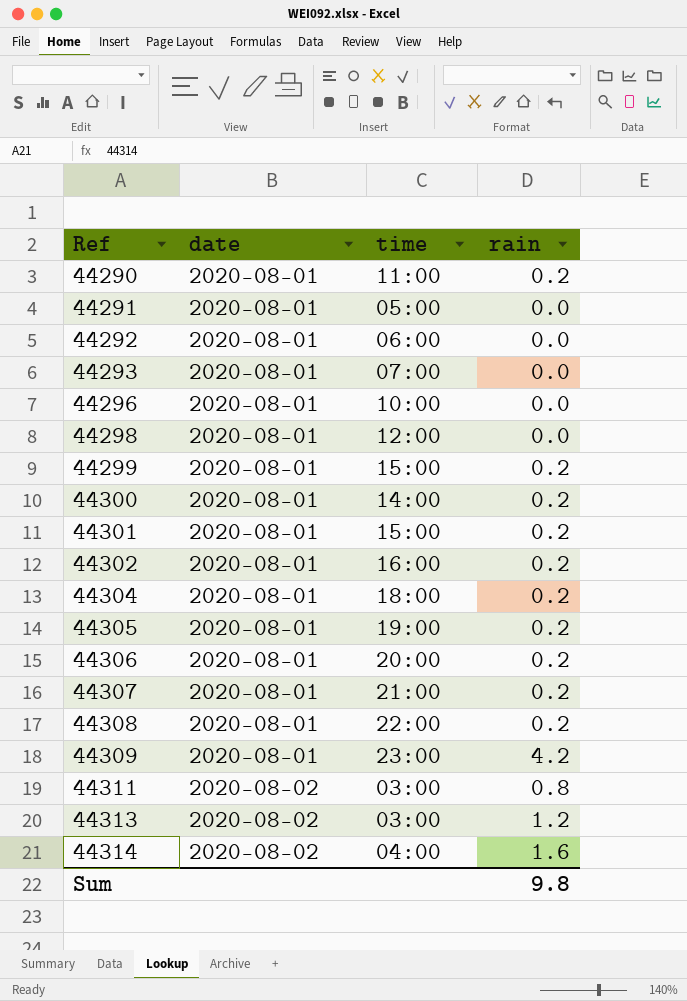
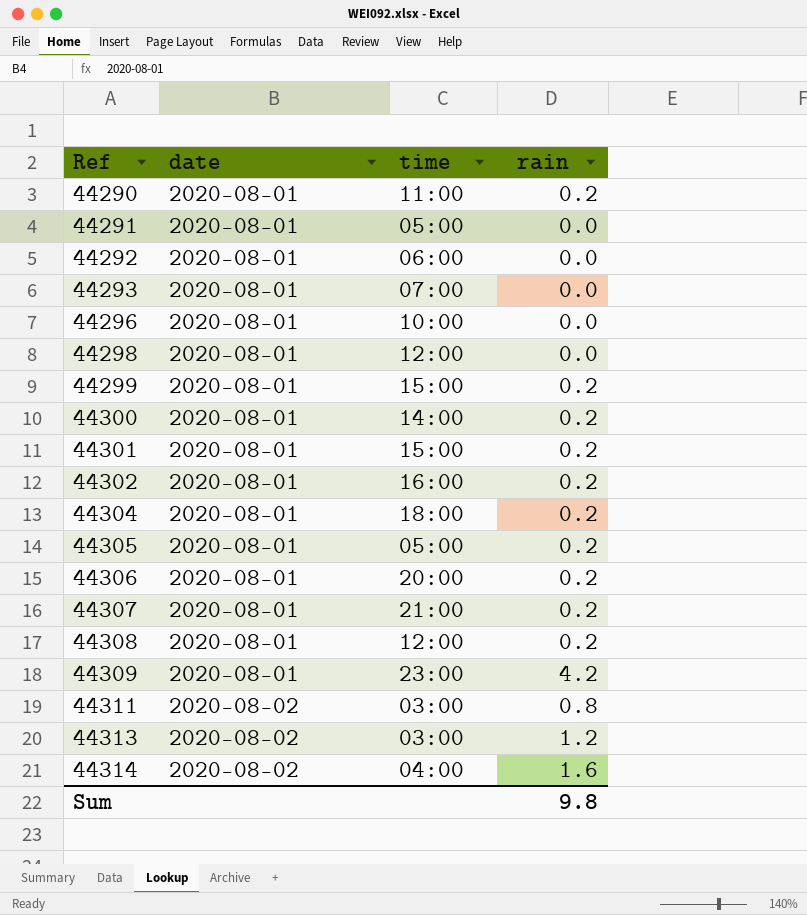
44305 | time: 19:00 -> 05:00
44308 | time: 22:00 -> 12:00

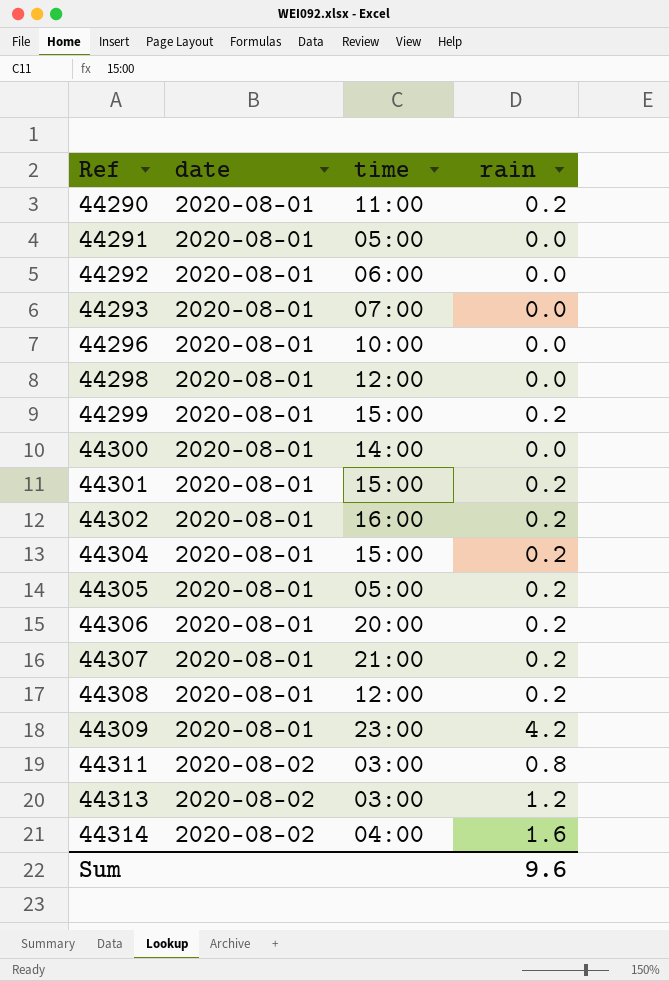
44300 | rain: 0.2 -> 0.0
44304 | time: 18:00 -> 15:00
Sum | rain: 9.8 -> 9.6

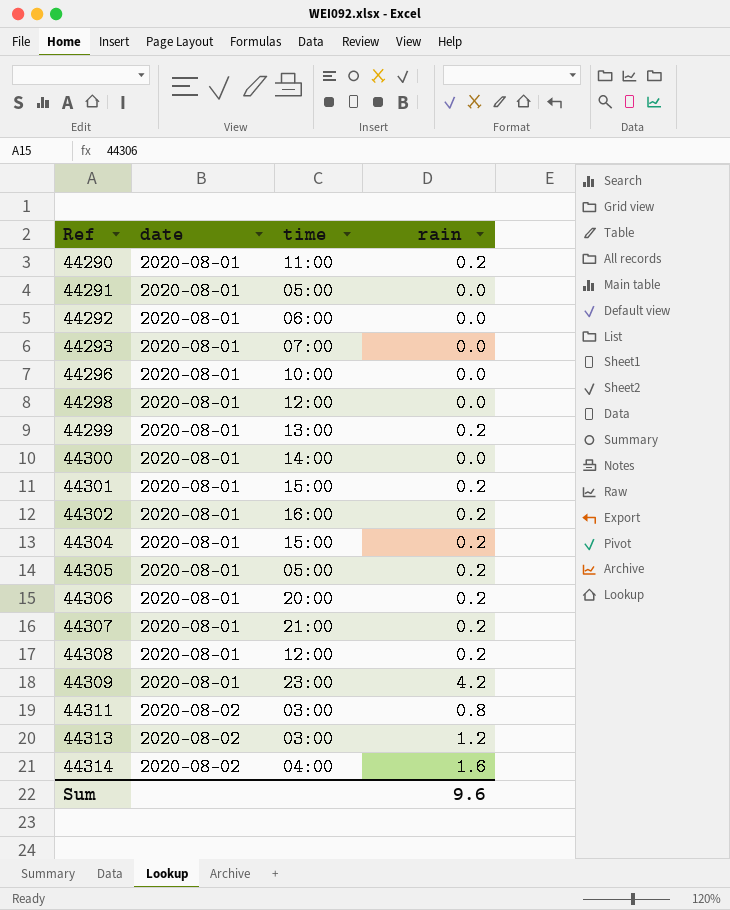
44299 | time: 15:00 -> 13:00

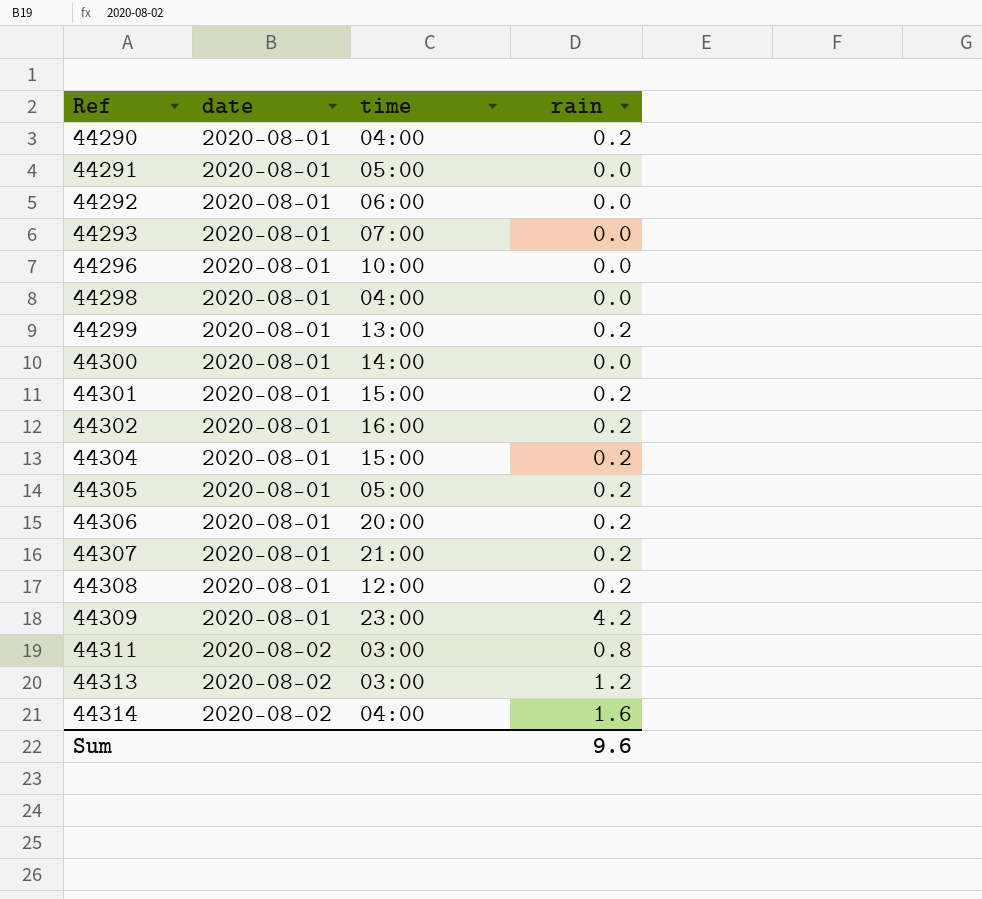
44290 | time: 11:00 -> 04:00
44298 | time: 12:00 -> 04:00

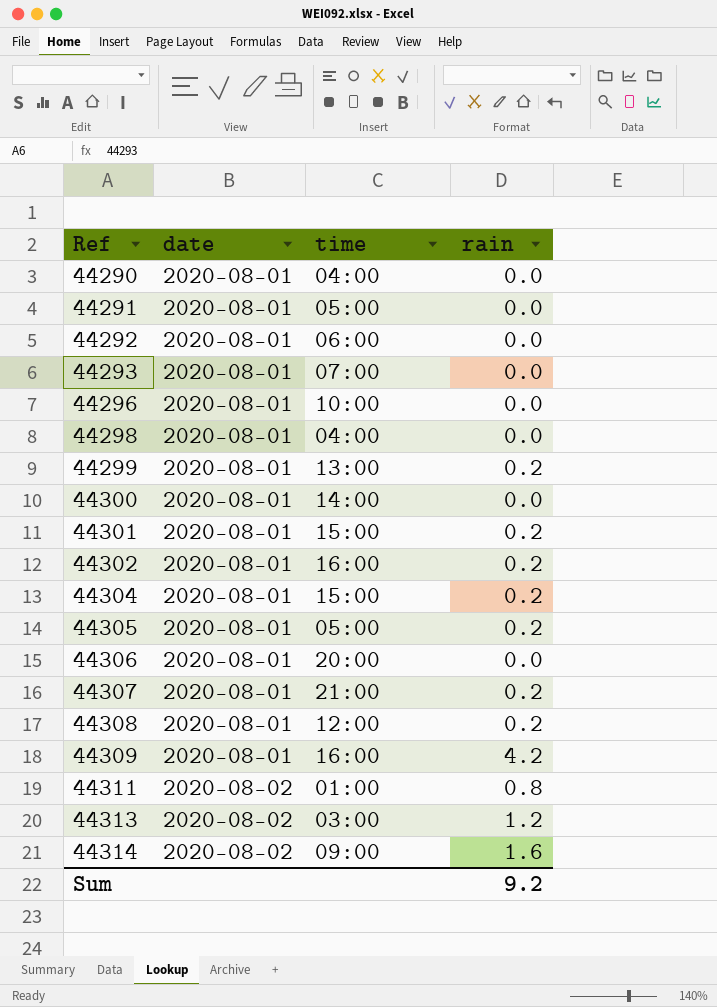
44290 | rain: 0.2 -> 0.0
44306 | rain: 0.2 -> 0.0
44309 | time: 23:00 -> 16:00
44311 | time: 03:00 -> 01:00
44314 | time: 04:00 -> 09:00
Sum | rain: 9.6 -> 9.2

